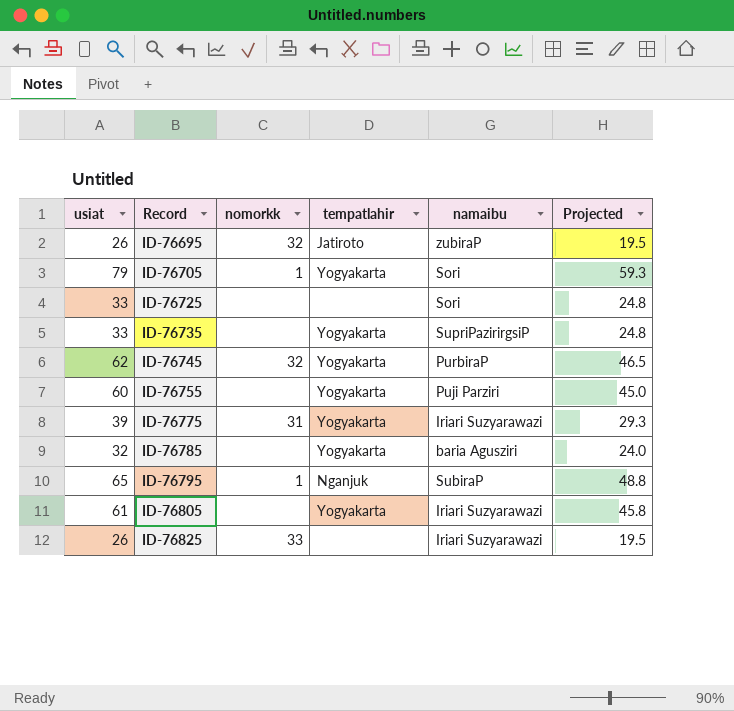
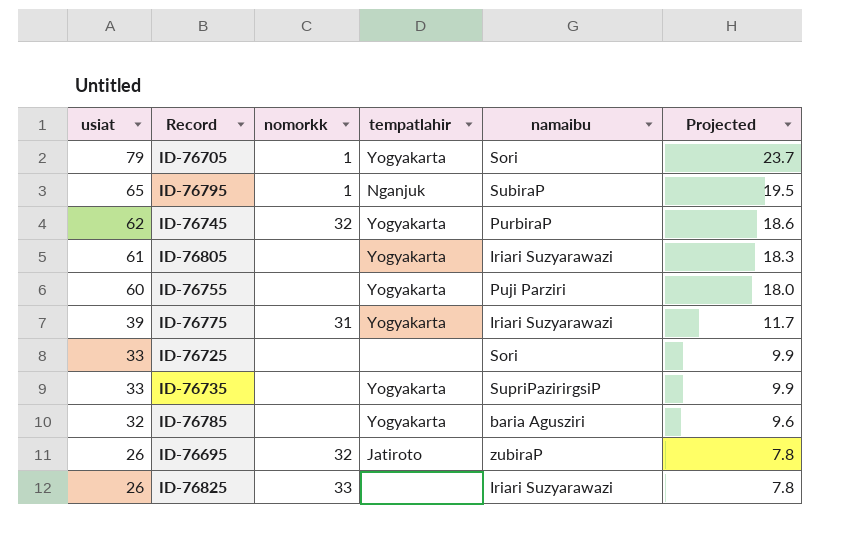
row order: Record ascending -> usiat descending
column Projected | formula: [usiat] * 0.75 -> [usiat] * 0.3

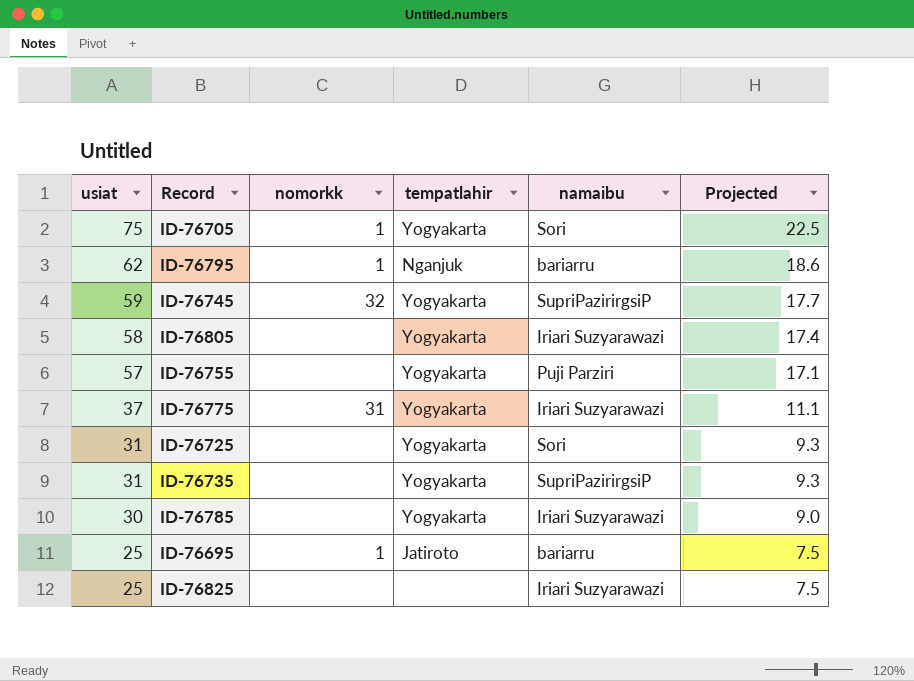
ID-76705 | usiat: 79 -> 75
ID-76705 | Projected: 23.7 -> 22.5
ID-76795 | usiat: 65 -> 62
ID-76795 | namaibu: SubiraP -> bariarru
ID-76795 | Projected: 19.5 -> 18.6
ID-76745 | usiat: 62 -> 59
ID-76745 | namaibu: PurbiraP -> SupriPazirirgsiP
ID-76745 | Projected: 18.6 -> 17.7
ID-76805 | usiat: 61 -> 58
ID-76805 | Projected: 18.3 -> 17.4
ID-76755 | usiat: 60 -> 57
ID-76755 | Projected: 18.0 -> 17.1
ID-76775 | usiat: 39 -> 37
ID-76775 | Projected: 11.7 -> 11.1
ID-76725 | usiat: 33 -> 31
ID-76725 | tempatlahir: none -> Yogyakarta
ID-76725 | Projected: 9.9 -> 9.3
ID-76735 | usiat: 33 -> 31
ID-76735 | Projected: 9.9 -> 9.3
ID-76785 | usiat: 32 -> 30
ID-76785 | namaibu: baria Agusziri -> Iriari Suzyarawazi
ID-76785 | Projected: 9.6 -> 9.0
ID-76695 | usiat: 26 -> 25
ID-76695 | nomorkk: 32 -> 1
ID-76695 | namaibu: zubiraP -> bariarru
ID-76695 | Projected: 7.8 -> 7.5
ID-76825 | usiat: 26 -> 25
ID-76825 | nomorkk: 33 -> none
ID-76825 | Projected: 7.8 -> 7.5

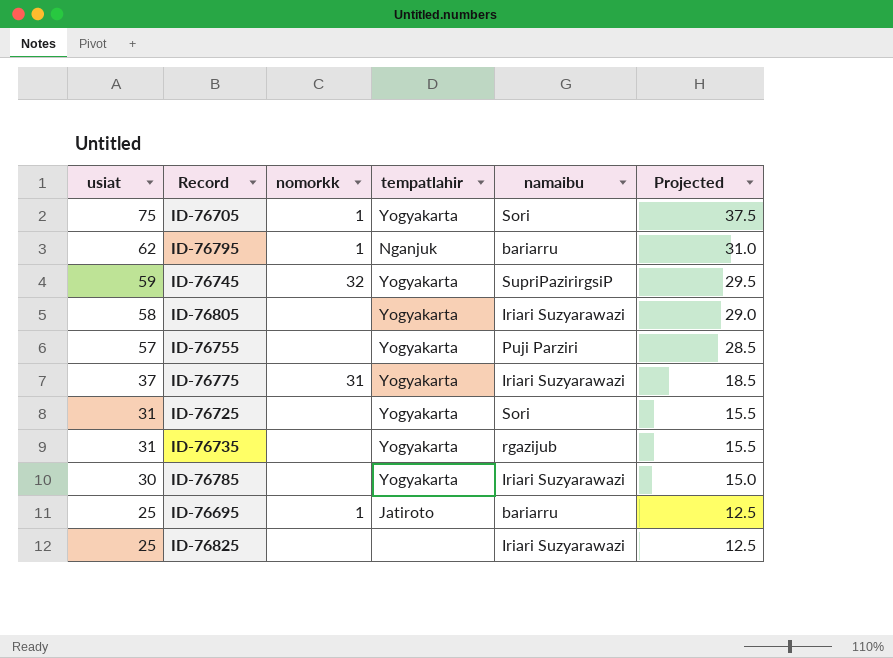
column Projected | formula: [usiat] * 0.3 -> [usiat] * 0.5
ID-76735 | namaibu: SupriPazirirgsiP -> rgazijub

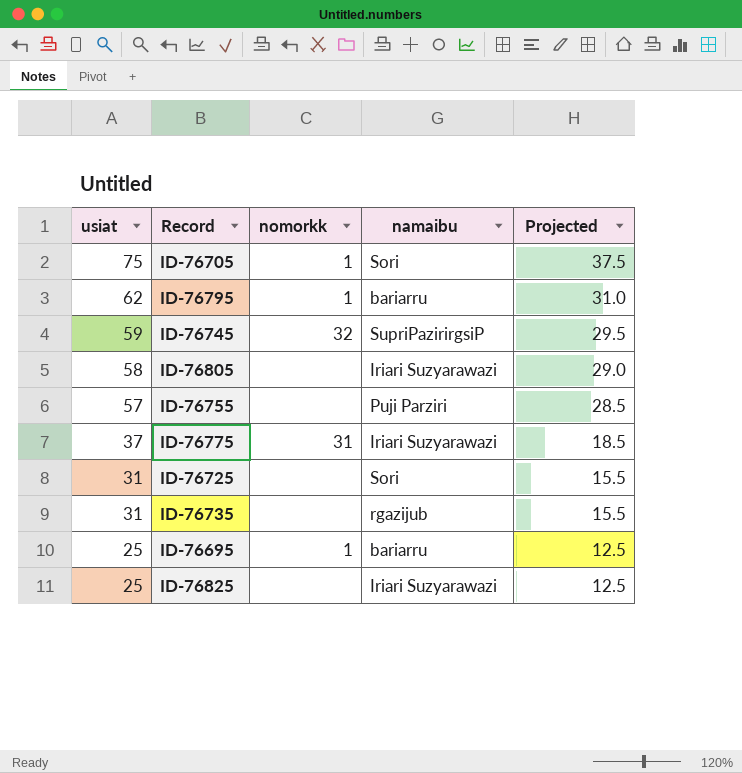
column tempatlahir | position: 4 -> none
row ID-76785: 30 | none | Yogyakarta | Iriari Suzyarawazi | 15.0 -> none

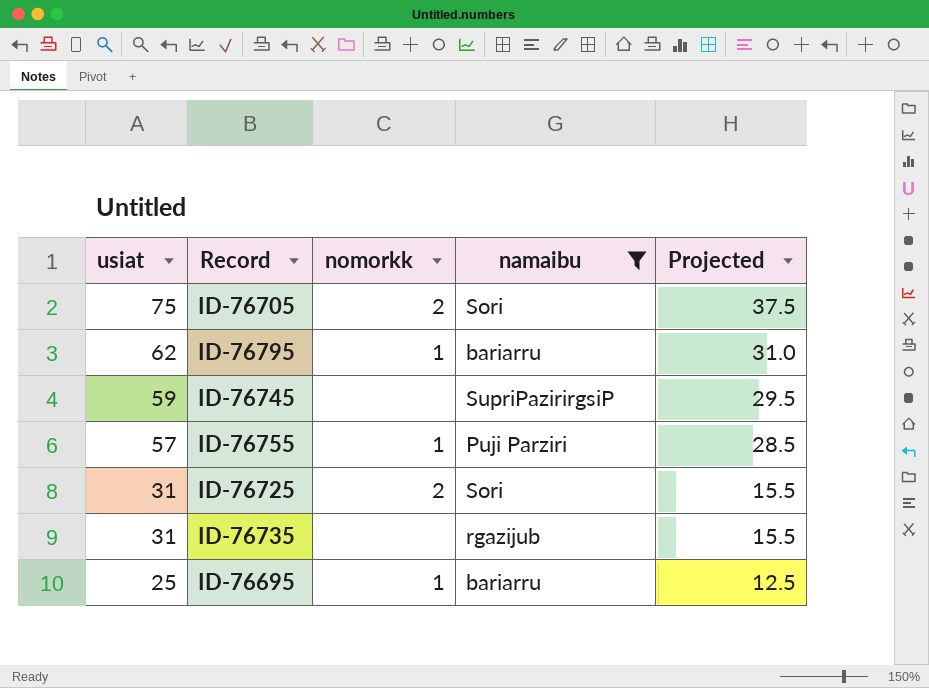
filter: none -> namaibu != Iriari Suzyarawazi
ID-76705 | nomorkk: 1 -> 2
ID-76745 | nomorkk: 32 -> none
ID-76755 | nomorkk: none -> 1
ID-76725 | nomorkk: none -> 2

